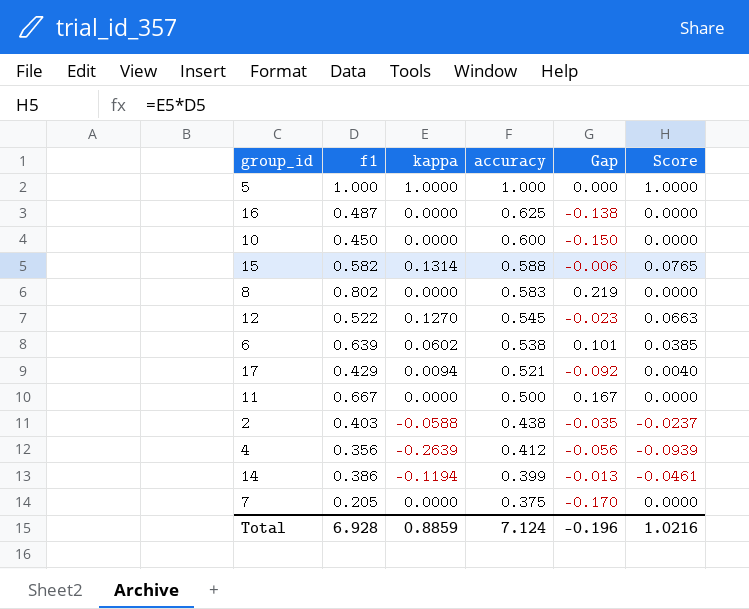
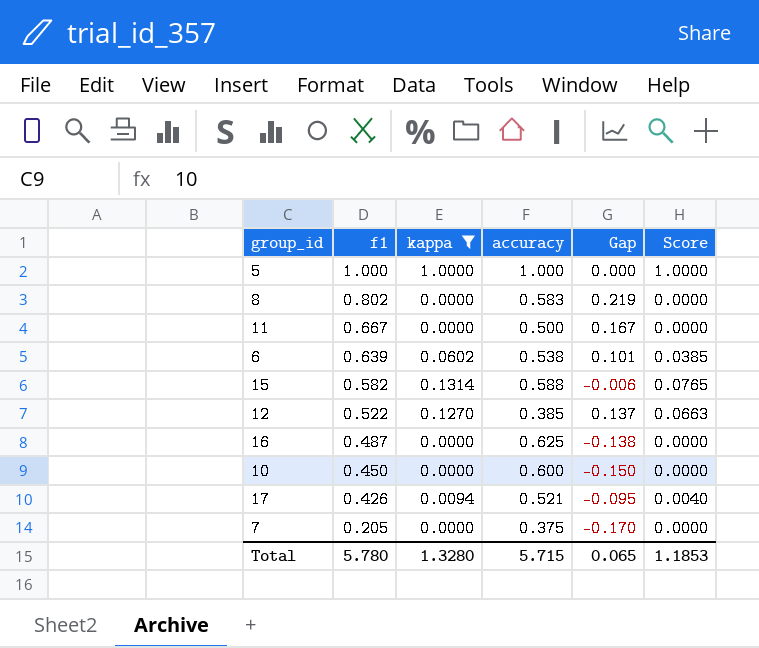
filter: none -> kappa >= 0.0000
row order: accuracy descending -> f1 descending
12 | accuracy: 0.545 -> 0.385
12 | Gap: -0.023 -> 0.137
17 | f1: 0.429 -> 0.426
17 | Gap: -0.092 -> -0.095
Total | f1: 6.928 -> 5.780
Total | kappa: 0.8859 -> 1.3280
Total | accuracy: 7.124 -> 5.715
Total | Gap: -0.196 -> 0.065
Total | Score: 1.0216 -> 1.1853

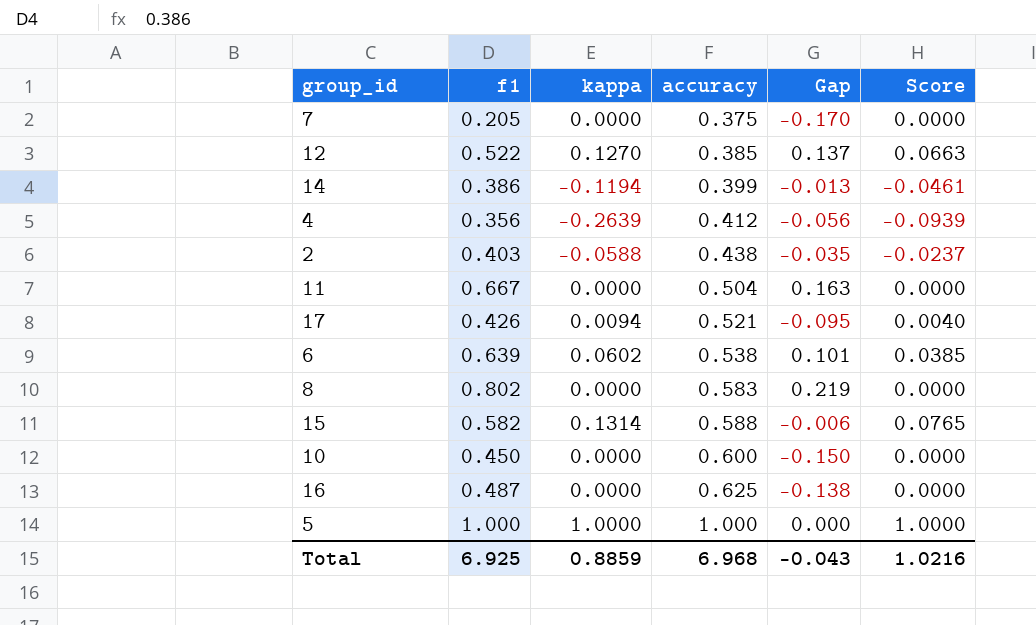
filter: kappa >= 0.0000 -> none
row order: f1 descending -> accuracy ascending
11 | accuracy: 0.500 -> 0.504
11 | Gap: 0.167 -> 0.163
Total | f1: 5.780 -> 6.925
Total | kappa: 1.3280 -> 0.8859
Total | accuracy: 5.715 -> 6.968
Total | Gap: 0.065 -> -0.043
Total | Score: 1.1853 -> 1.0216

